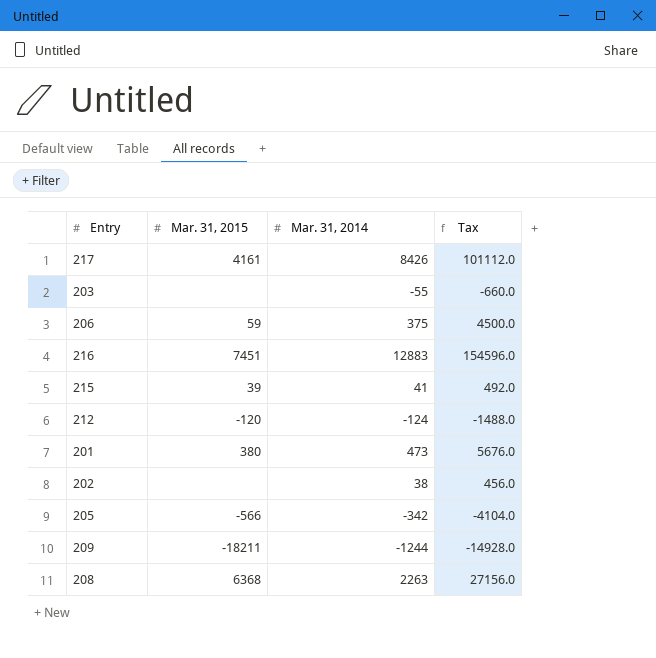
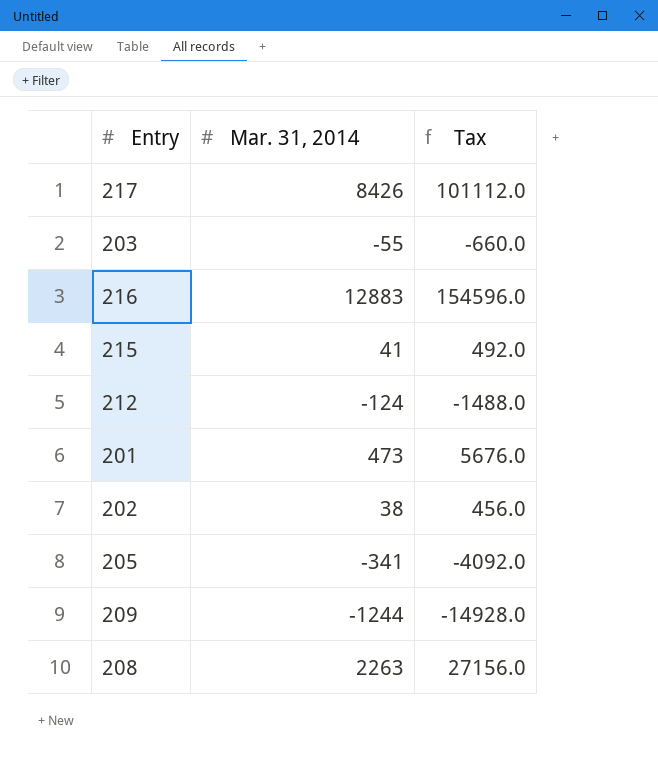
column Mar. 31, 2015 | position: 2 -> none
row 206: 59 | 375 | 4500.0 -> none
205 | Mar. 31, 2014: -342 -> -341
205 | Tax: -4104.0 -> -4092.0

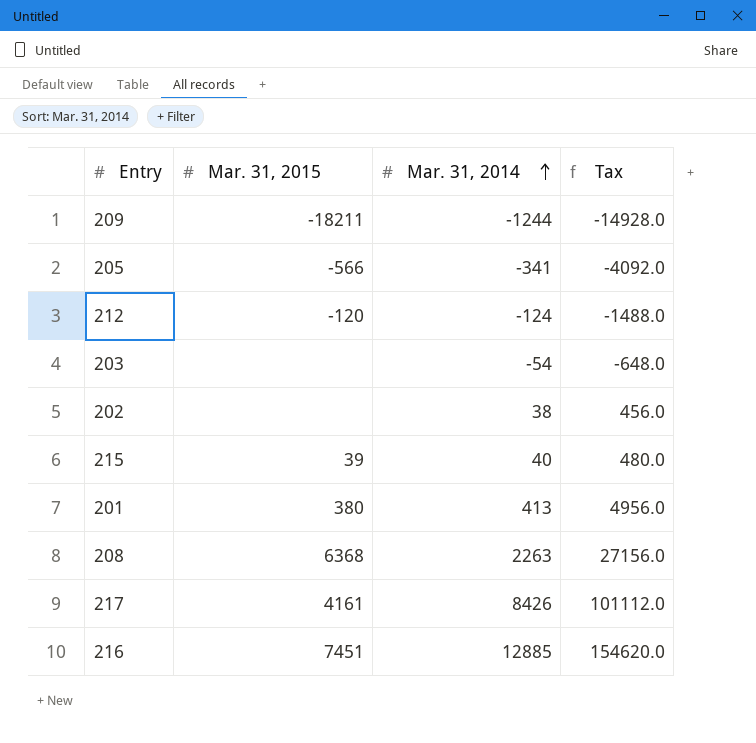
row order: none -> Mar. 31, 2014 ascending
column Mar. 31, 2015 | position: none -> 2
203 | Mar. 31, 2014: -55 -> -54
203 | Tax: -660.0 -> -648.0
215 | Mar. 31, 2014: 41 -> 40
215 | Tax: 492.0 -> 480.0
201 | Mar. 31, 2014: 473 -> 413
201 | Tax: 5676.0 -> 4956.0
216 | Mar. 31, 2014: 12883 -> 12885
216 | Tax: 154596.0 -> 154620.0

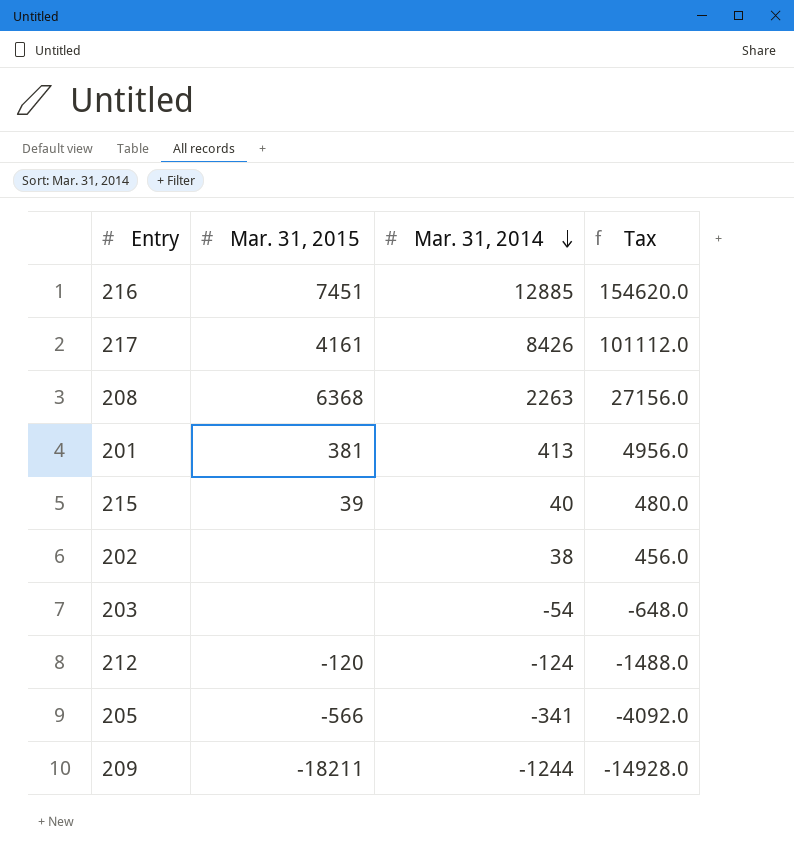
row order: Mar. 31, 2014 ascending -> Mar. 31, 2014 descending
201 | Mar. 31, 2015: 380 -> 381

